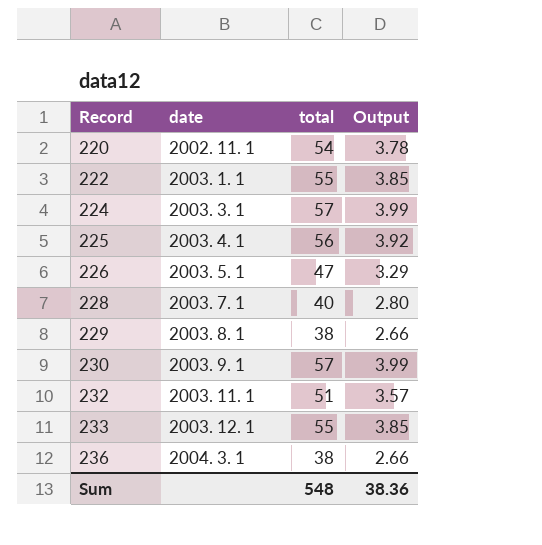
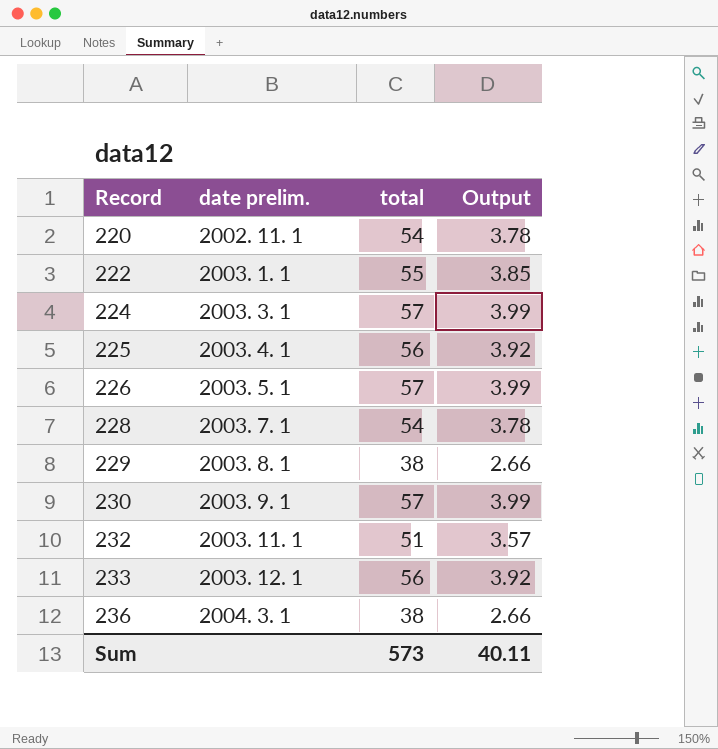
column name: date -> date prelim.
226 | total: 47 -> 57
226 | Output: 3.29 -> 3.99
228 | total: 40 -> 54
228 | Output: 2.80 -> 3.78
233 | total: 55 -> 56
233 | Output: 3.85 -> 3.92
Sum | total: 548 -> 573
Sum | Output: 38.36 -> 40.11

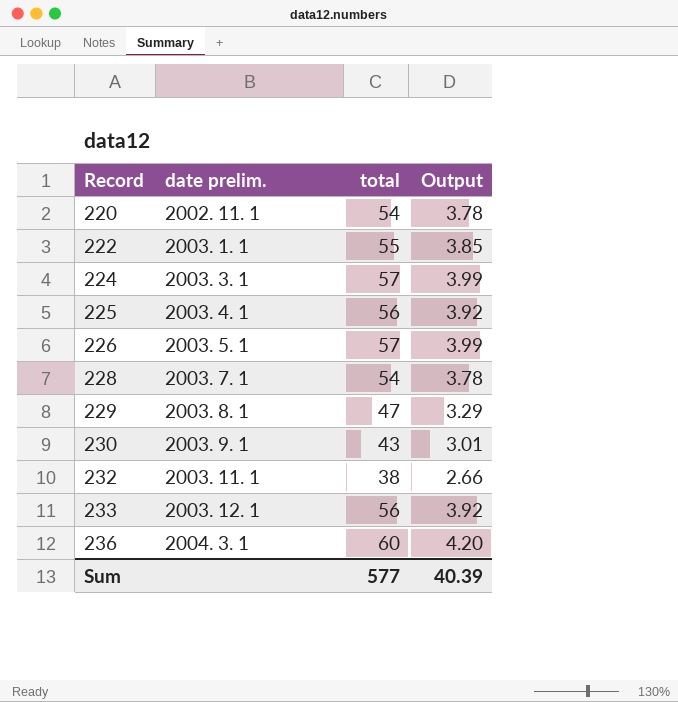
229 | total: 38 -> 47
229 | Output: 2.66 -> 3.29
230 | total: 57 -> 43
230 | Output: 3.99 -> 3.01
232 | total: 51 -> 38
232 | Output: 3.57 -> 2.66
236 | total: 38 -> 60
236 | Output: 2.66 -> 4.20
Sum | total: 573 -> 577
Sum | Output: 40.11 -> 40.39

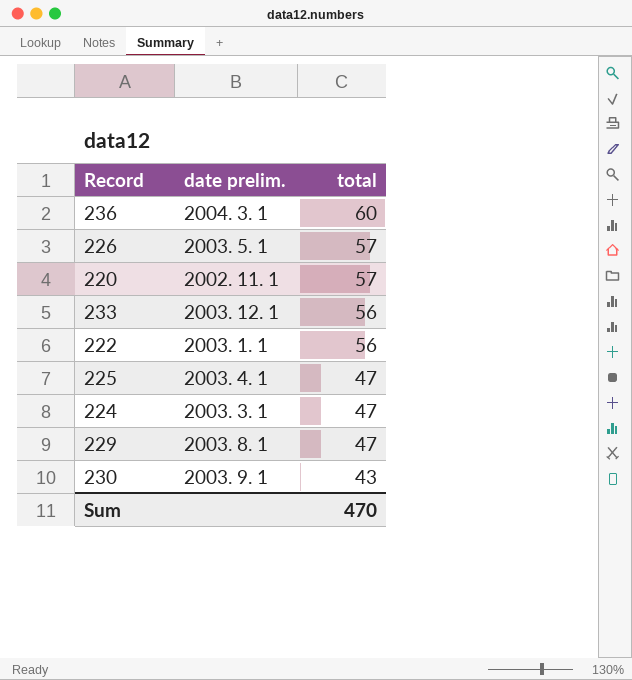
row order: Record ascending -> total descending
column Output | formula: [total] * 0.07 -> none
row 228: 2003. 7. 1 | 54 | 3.78 -> none
row 232: 2003. 11. 1 | 38 | 2.66 -> none
220 | total: 54 -> 57
222 | total: 55 -> 56
225 | total: 56 -> 47
224 | total: 57 -> 47
Sum | total: 577 -> 470

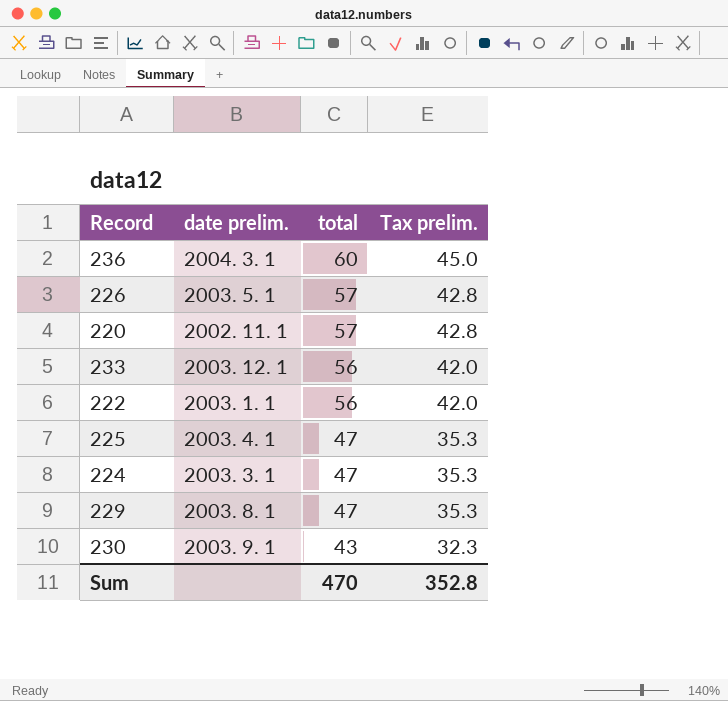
column Tax prelim. | formula: none -> [total] * 0.75

